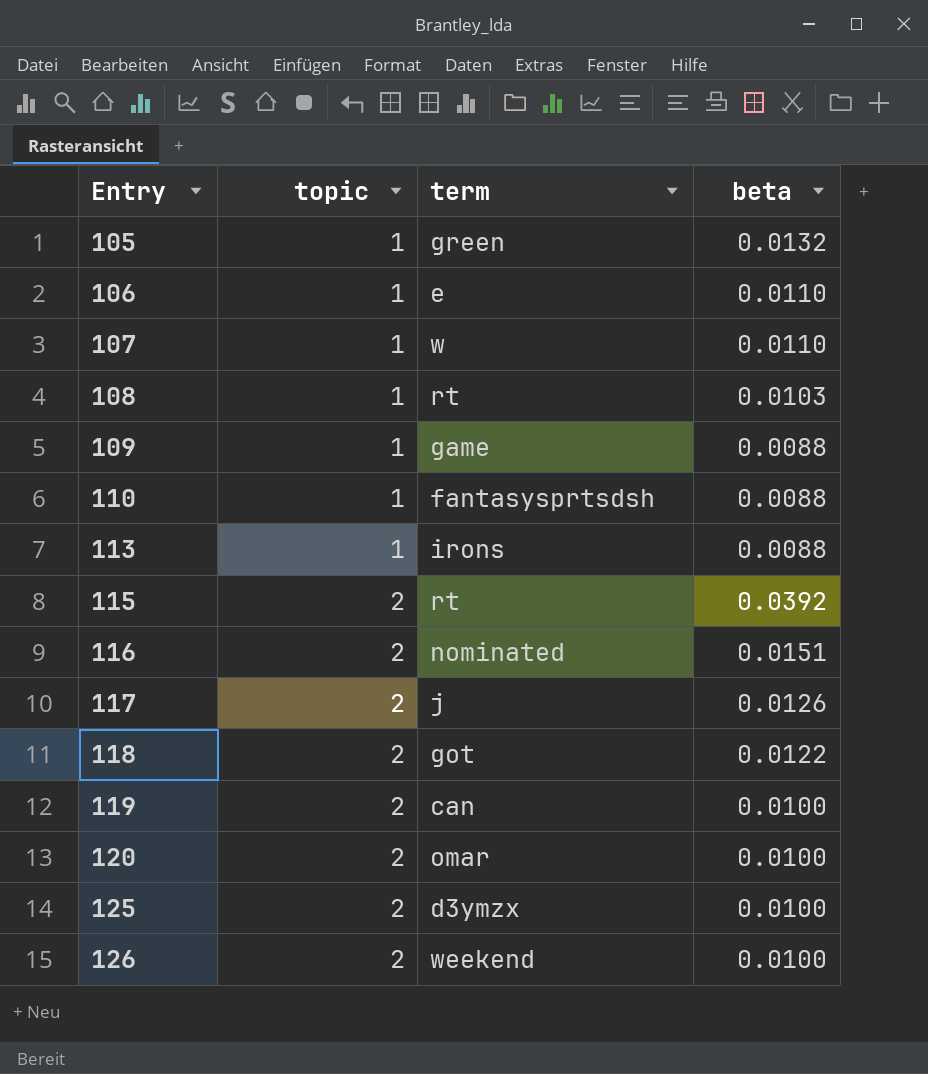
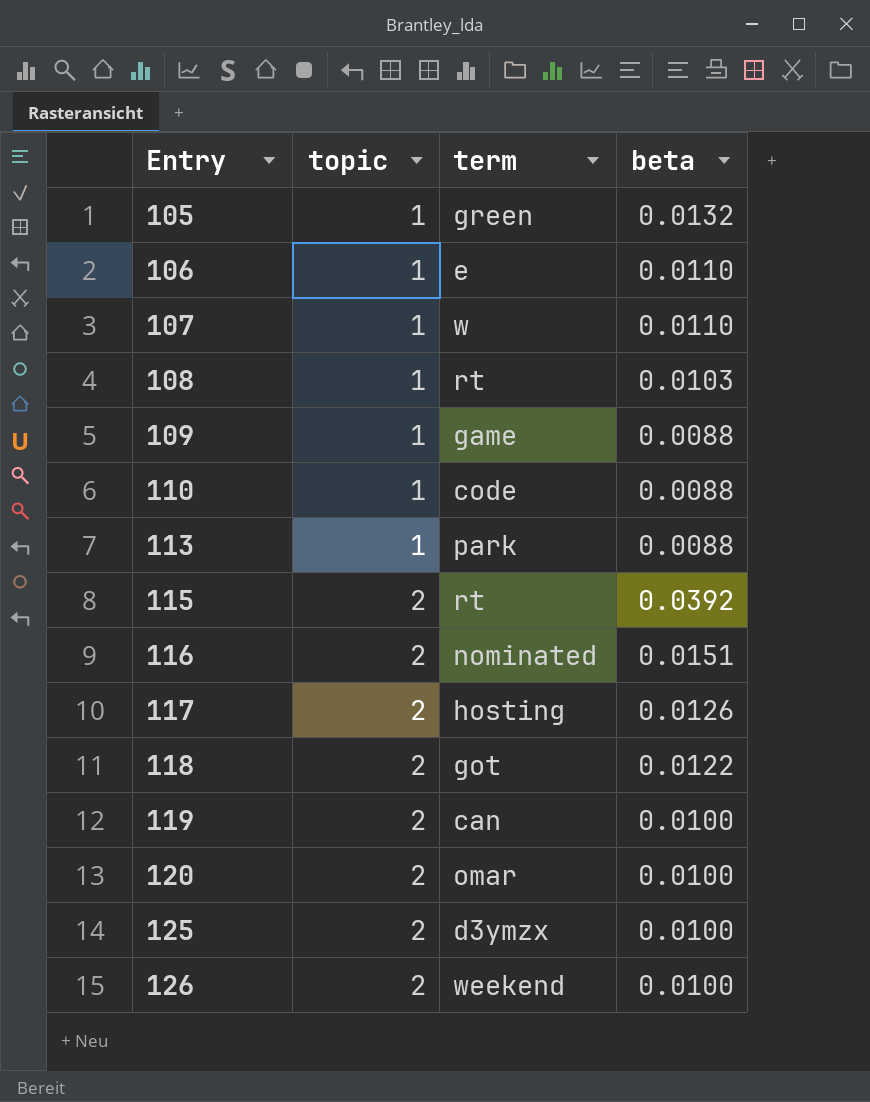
110 | term: fantasysprtsdsh -> code
113 | term: irons -> park
117 | term: j -> hosting

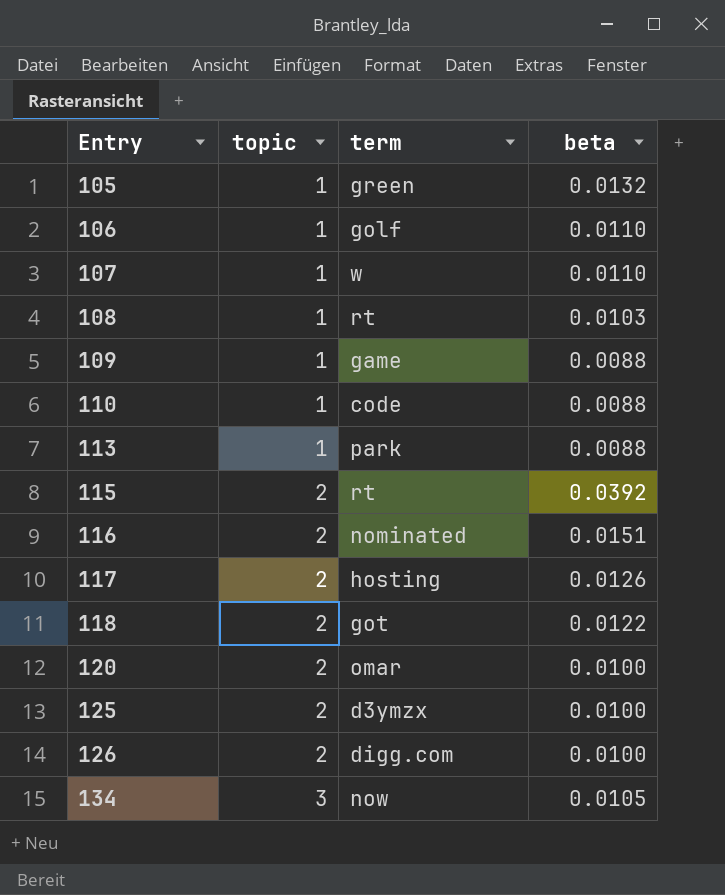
row 119: 2 | can | 0.0100 -> none
106 | term: e -> golf
126 | term: weekend -> digg.com
row 134: none -> 3 | now | 0.0105

